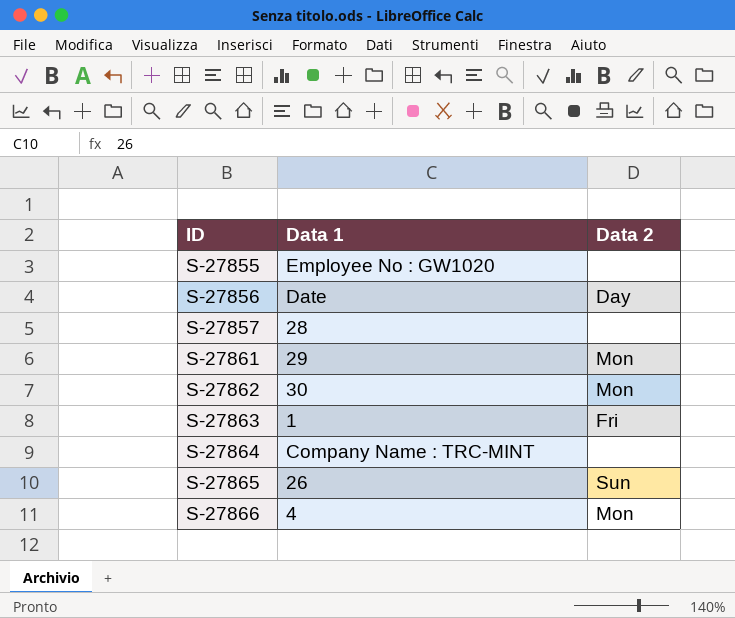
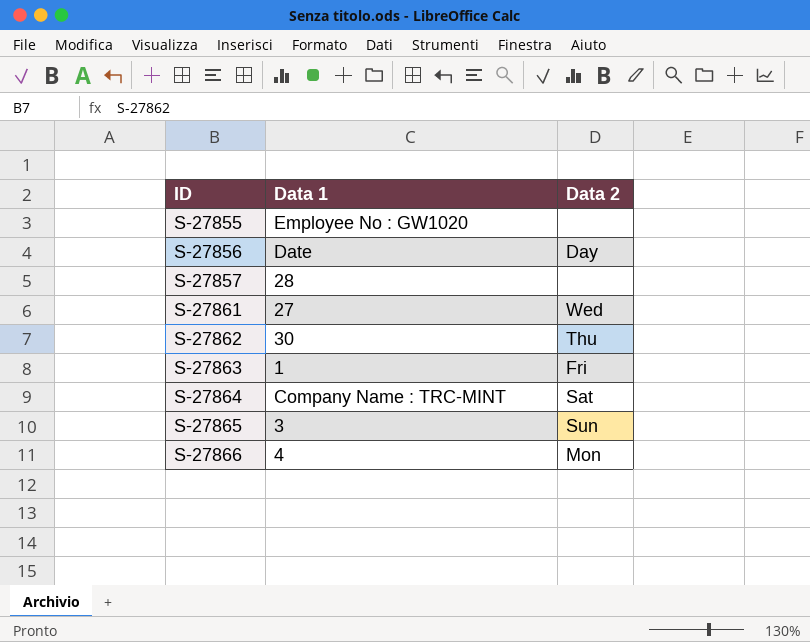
S-27861 | Data 1: 29 -> 27
S-27861 | Data 2: Mon -> Wed
S-27862 | Data 2: Mon -> Thu
S-27864 | Data 2: none -> Sat
S-27865 | Data 1: 26 -> 3

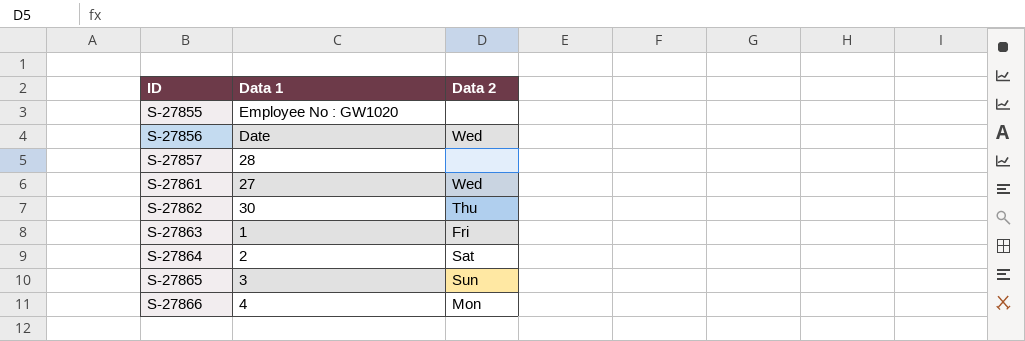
S-27856 | Data 2: Day -> Wed
S-27864 | Data 1: Company Name : TRC-MINT -> 2

